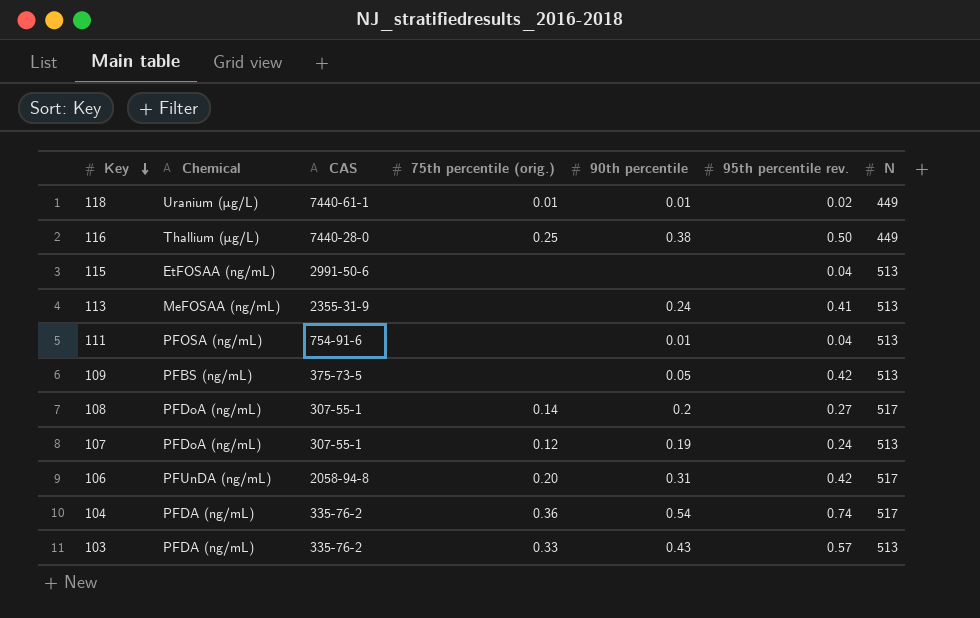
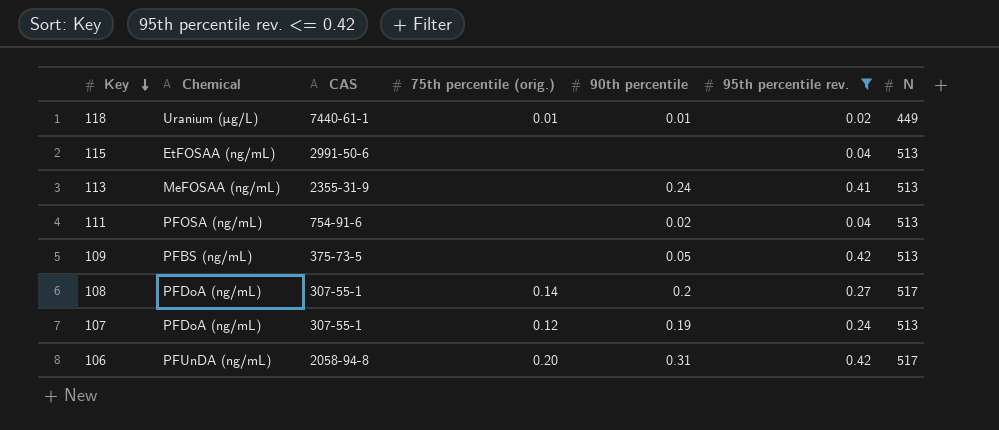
filter: none -> 95th percentile rev. <= 0.42
111 | 90th percentile: 0.01 -> 0.02

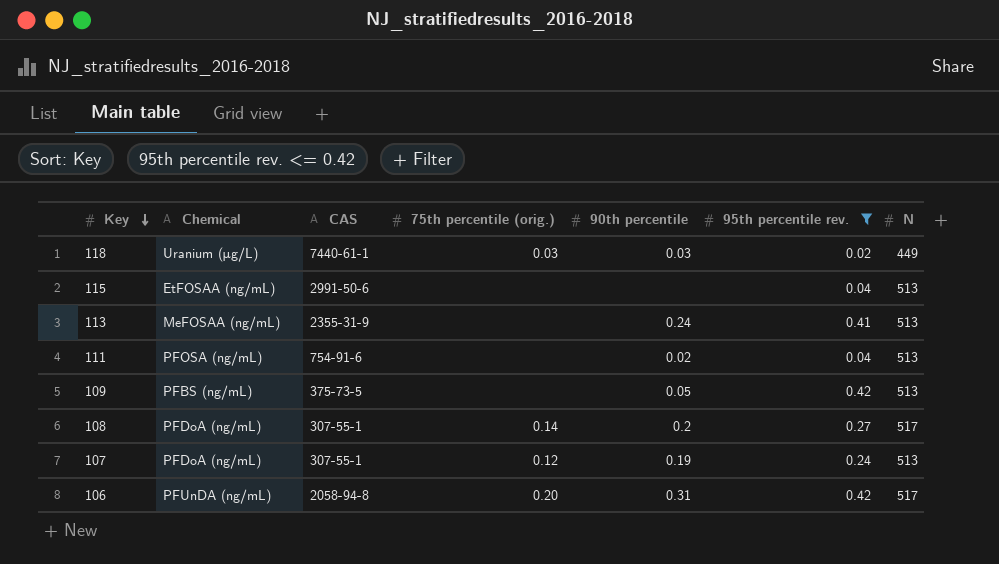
118 | 75th percentile (orig.): 0.01 -> 0.03
118 | 90th percentile: 0.01 -> 0.03

